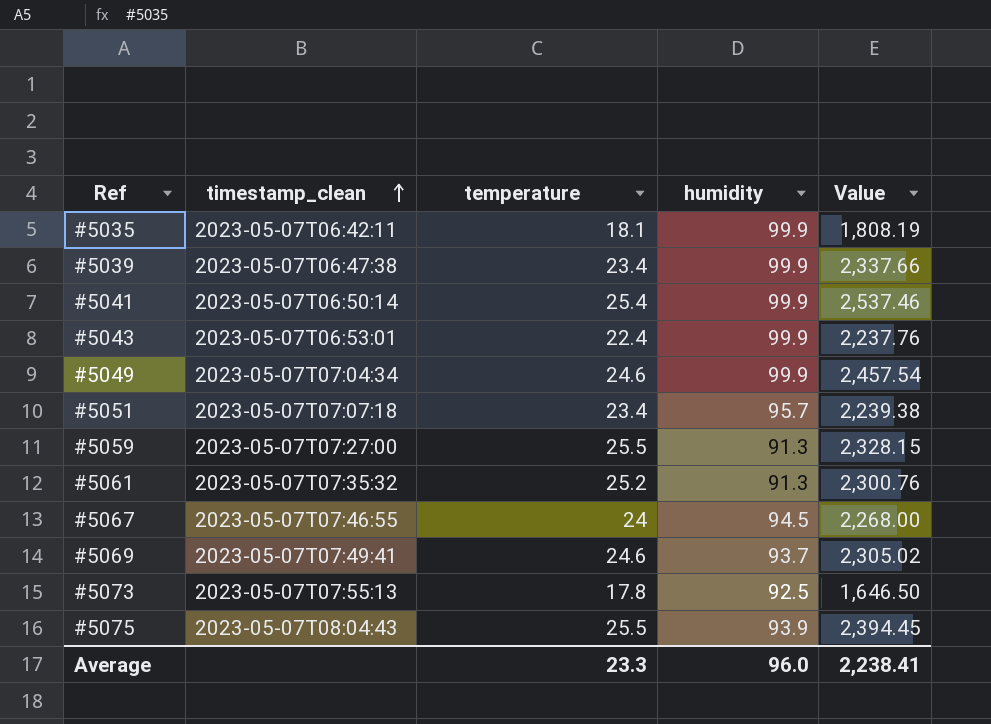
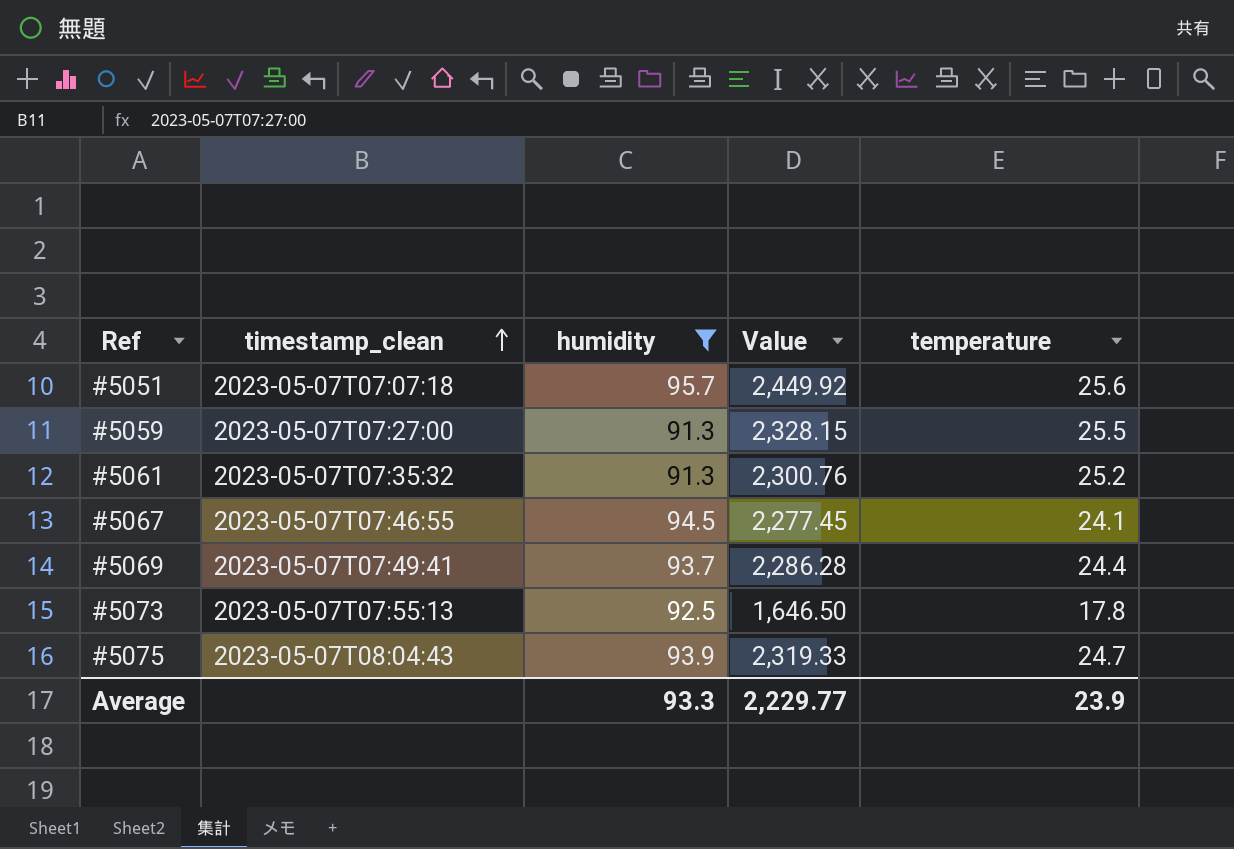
filter: none -> humidity != 99.9
column temperature | position: 3 -> 5
#5051 | Value: 2,239.38 -> 2,449.92
#5051 | temperature: 23.4 -> 25.6
#5067 | Value: 2,268.00 -> 2,277.45
#5067 | temperature: 24 -> 24.1
#5069 | Value: 2,305.02 -> 2,286.28
#5069 | temperature: 24.6 -> 24.4
#5075 | Value: 2,394.45 -> 2,319.33
#5075 | temperature: 25.5 -> 24.7
Average | humidity: 96.0 -> 93.3
Average | Value: 2,238.41 -> 2,229.77
Average | temperature: 23.3 -> 23.9

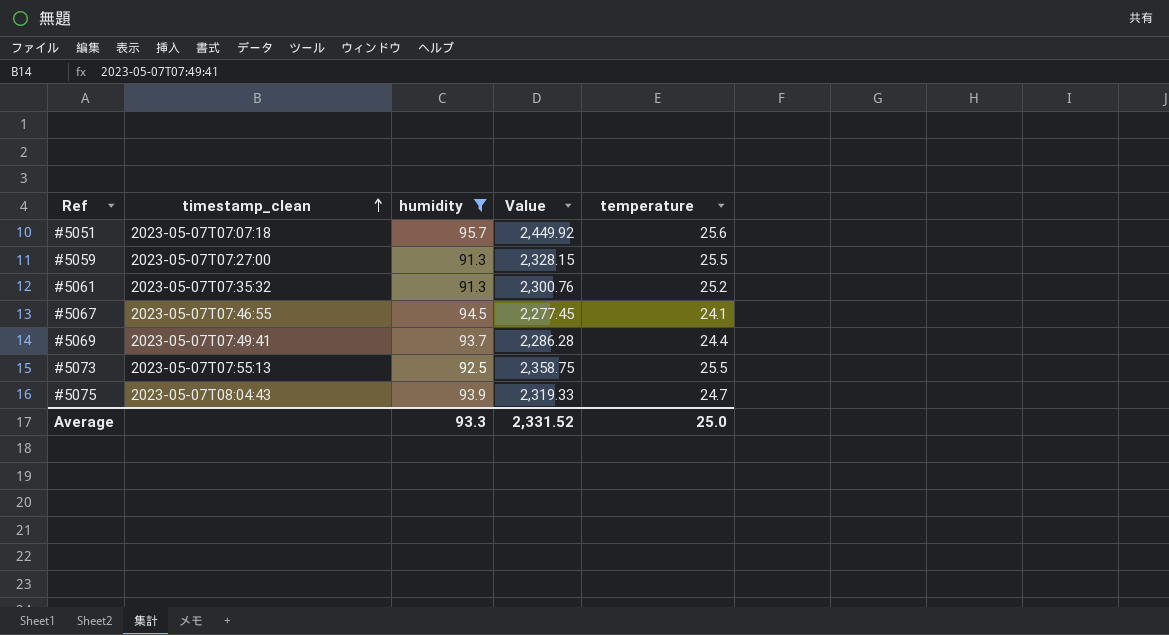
#5073 | Value: 1,646.50 -> 2,358.75
#5073 | temperature: 17.8 -> 25.5
Average | Value: 2,229.77 -> 2,331.52
Average | temperature: 23.9 -> 25.0

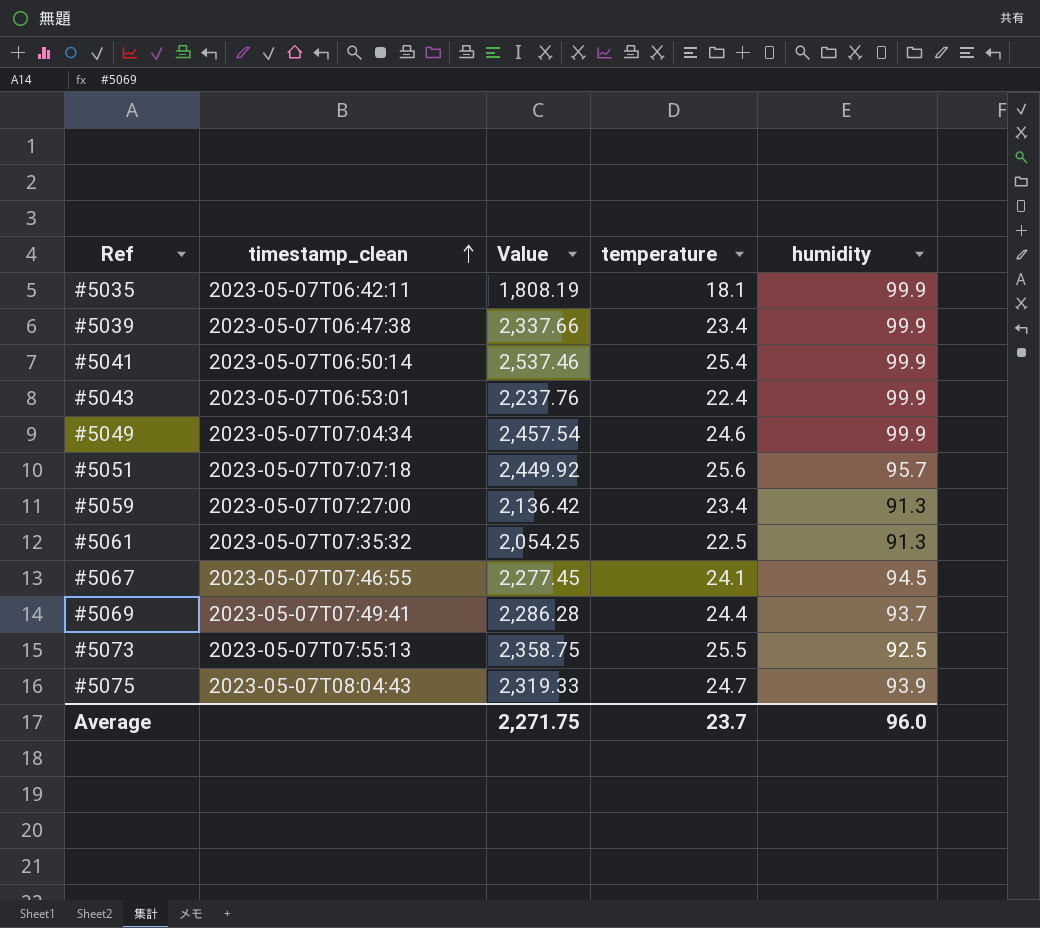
filter: humidity != 99.9 -> none
column humidity | position: 3 -> 5
#5059 | Value: 2,328.15 -> 2,136.42
#5059 | temperature: 25.5 -> 23.4
#5061 | Value: 2,300.76 -> 2,054.25
#5061 | temperature: 25.2 -> 22.5
Average | Value: 2,331.52 -> 2,271.75
Average | temperature: 25.0 -> 23.7
Average | humidity: 93.3 -> 96.0

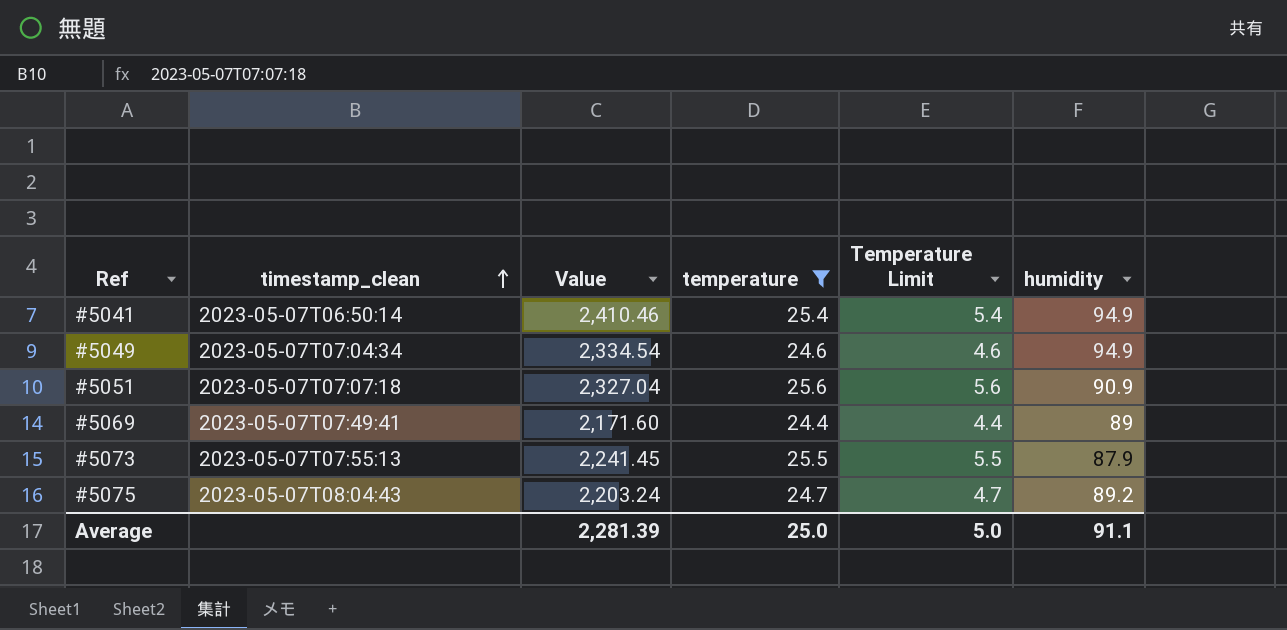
filter: none -> temperature >= 24.4
column Temperature Limit | formula: none -> [temperature] - 20
#5041 | Value: 2,537.46 -> 2,410.46
#5041 | humidity: 99.9 -> 94.9
#5049 | Value: 2,457.54 -> 2,334.54
#5049 | humidity: 99.9 -> 94.9
#5051 | Value: 2,449.92 -> 2,327.04
#5051 | humidity: 95.7 -> 90.9
#5069 | Value: 2,286.28 -> 2,171.60
#5069 | humidity: 93.7 -> 89
#5073 | Value: 2,358.75 -> 2,241.45
#5073 | humidity: 92.5 -> 87.9
#5075 | Value: 2,319.33 -> 2,203.24
#5075 | humidity: 93.9 -> 89.2
Average | Value: 2,271.75 -> 2,281.39
Average | temperature: 23.7 -> 25.0
Average | humidity: 96.0 -> 91.1

